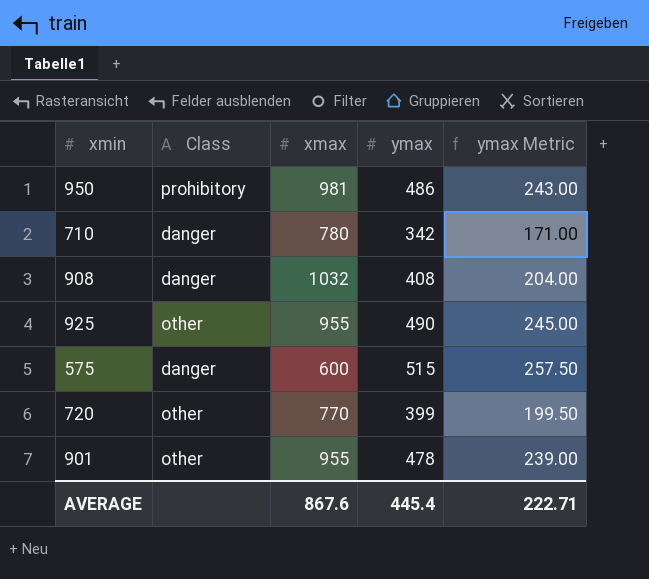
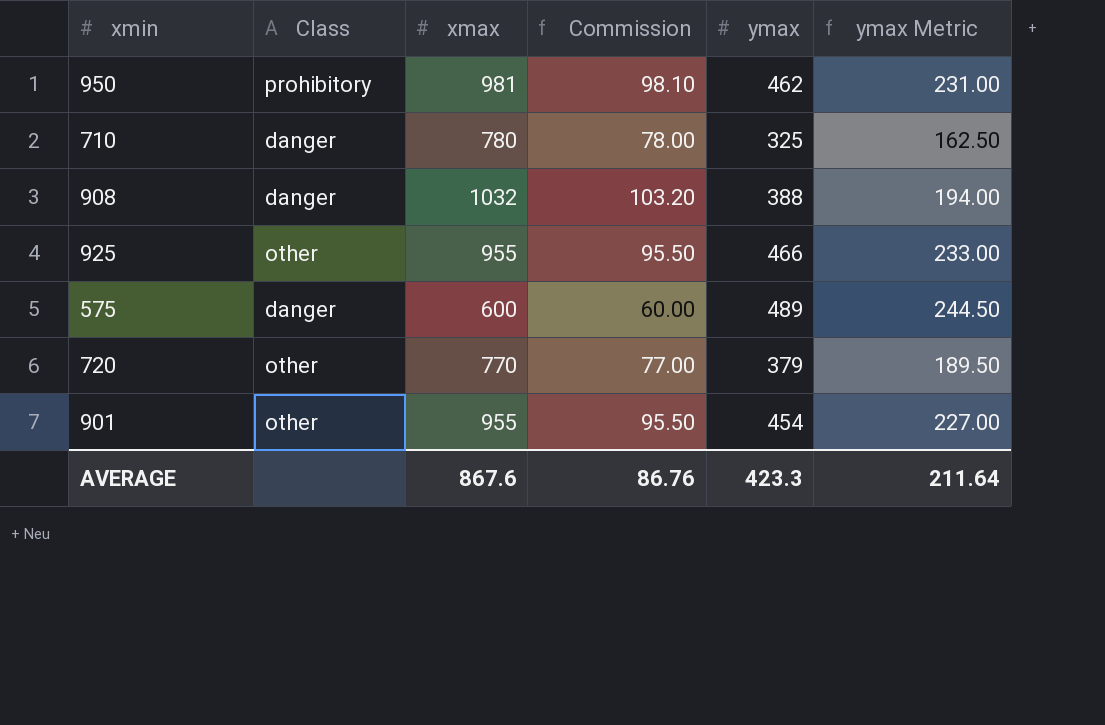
column Commission | formula: none -> [xmax] * 0.1
950 | ymax: 486 -> 462
950 | ymax Metric: 243.00 -> 231.00
710 | ymax: 342 -> 325
710 | ymax Metric: 171.00 -> 162.50
908 | ymax: 408 -> 388
908 | ymax Metric: 204.00 -> 194.00
925 | ymax: 490 -> 466
925 | ymax Metric: 245.00 -> 233.00
575 | ymax: 515 -> 489
575 | ymax Metric: 257.50 -> 244.50
720 | ymax: 399 -> 379
720 | ymax Metric: 199.50 -> 189.50
901 | ymax: 478 -> 454
901 | ymax Metric: 239.00 -> 227.00
AVERAGE | ymax: 445.4 -> 423.3
AVERAGE | ymax Metric: 222.71 -> 211.64

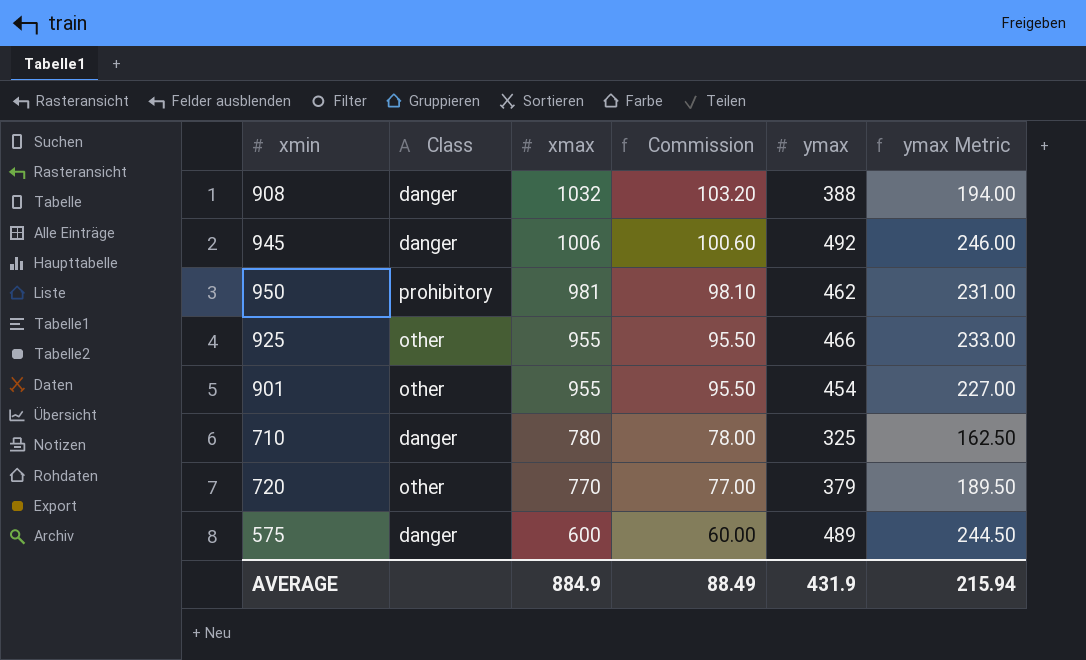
row order: none -> xmax descending
row 945: none -> danger | 1006 | 100.60 | 492 | 246.00
AVERAGE | xmax: 867.6 -> 884.9
AVERAGE | Commission: 86.76 -> 88.49
AVERAGE | ymax: 423.3 -> 431.9
AVERAGE | ymax Metric: 211.64 -> 215.94

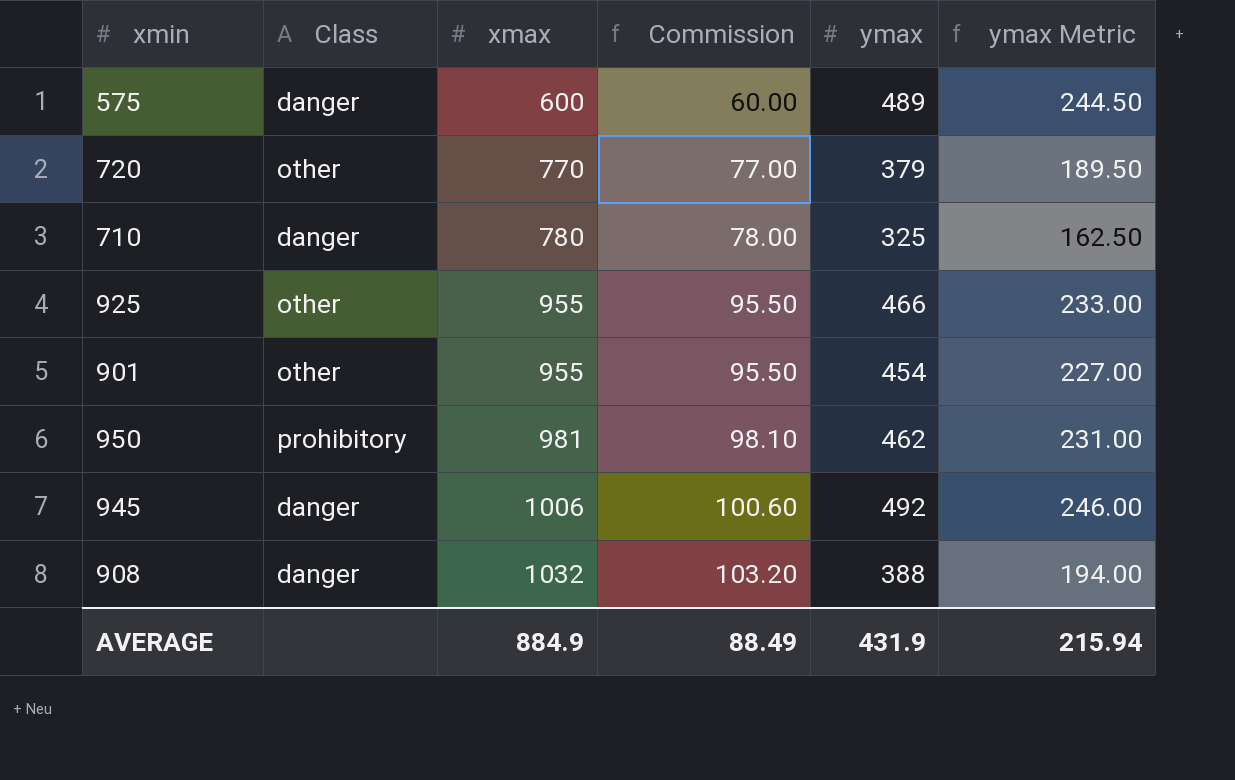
row order: xmax descending -> xmax ascending

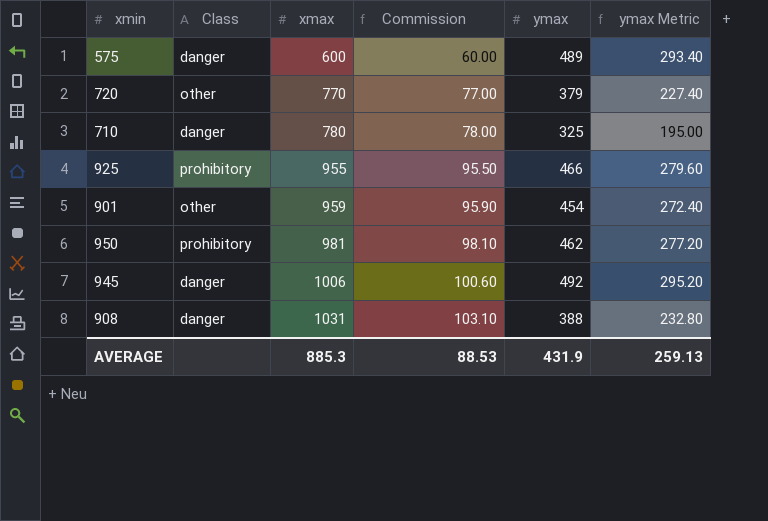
column ymax Metric | formula: [ymax] * 0.5 -> [ymax] * 0.6
925 | Class: other -> prohibitory
901 | xmax: 955 -> 959
901 | Commission: 95.50 -> 95.90
908 | xmax: 1032 -> 1031
908 | Commission: 103.20 -> 103.10
AVERAGE | xmax: 884.9 -> 885.3
AVERAGE | Commission: 88.49 -> 88.53
AVERAGE | ymax Metric: 215.94 -> 259.13

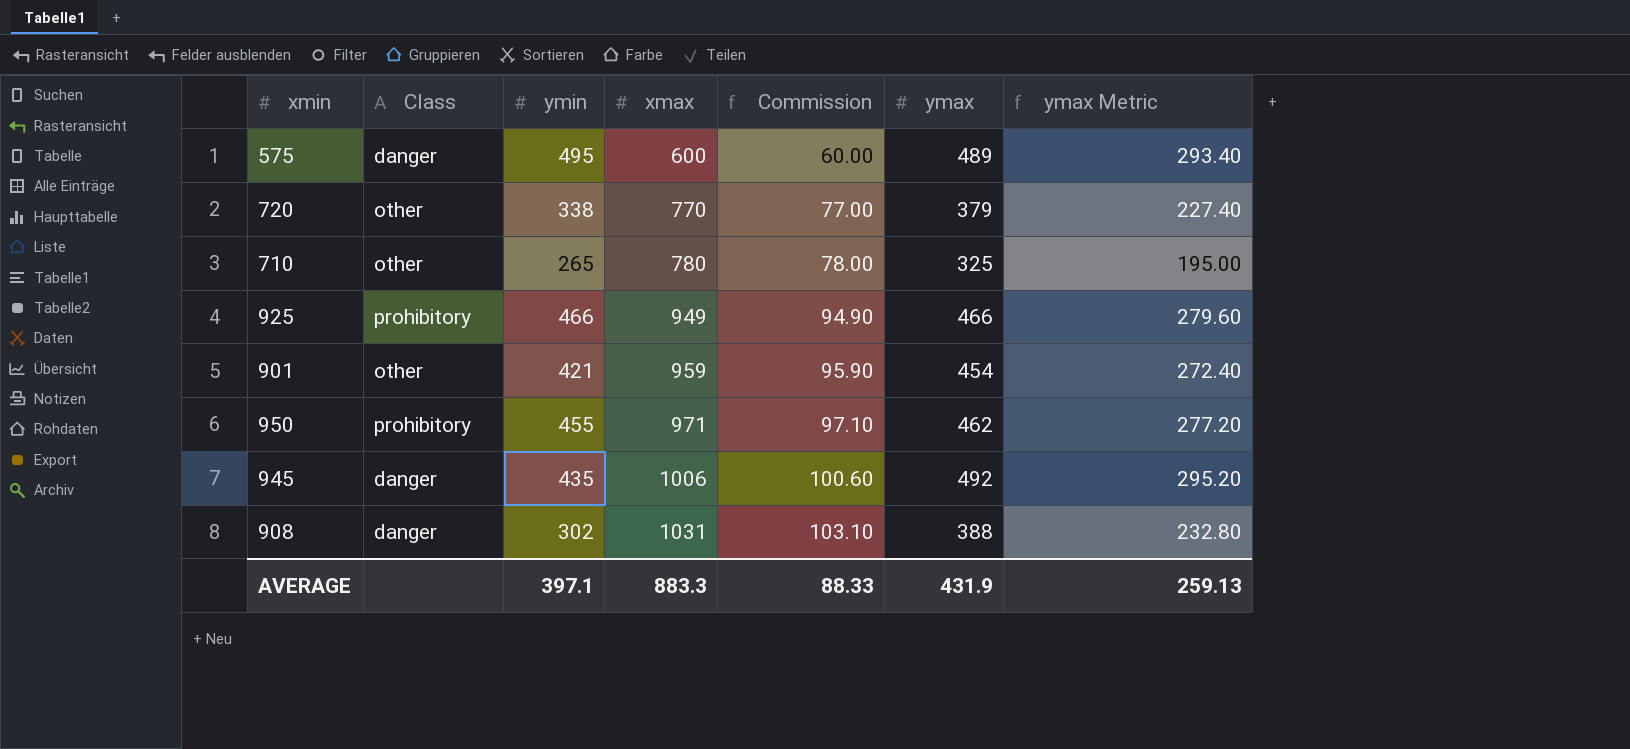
column ymin | position: none -> 3
710 | Class: danger -> other
925 | xmax: 955 -> 949
925 | Commission: 95.50 -> 94.90
950 | xmax: 981 -> 971
950 | Commission: 98.10 -> 97.10
AVERAGE | xmax: 885.3 -> 883.3
AVERAGE | Commission: 88.53 -> 88.33

